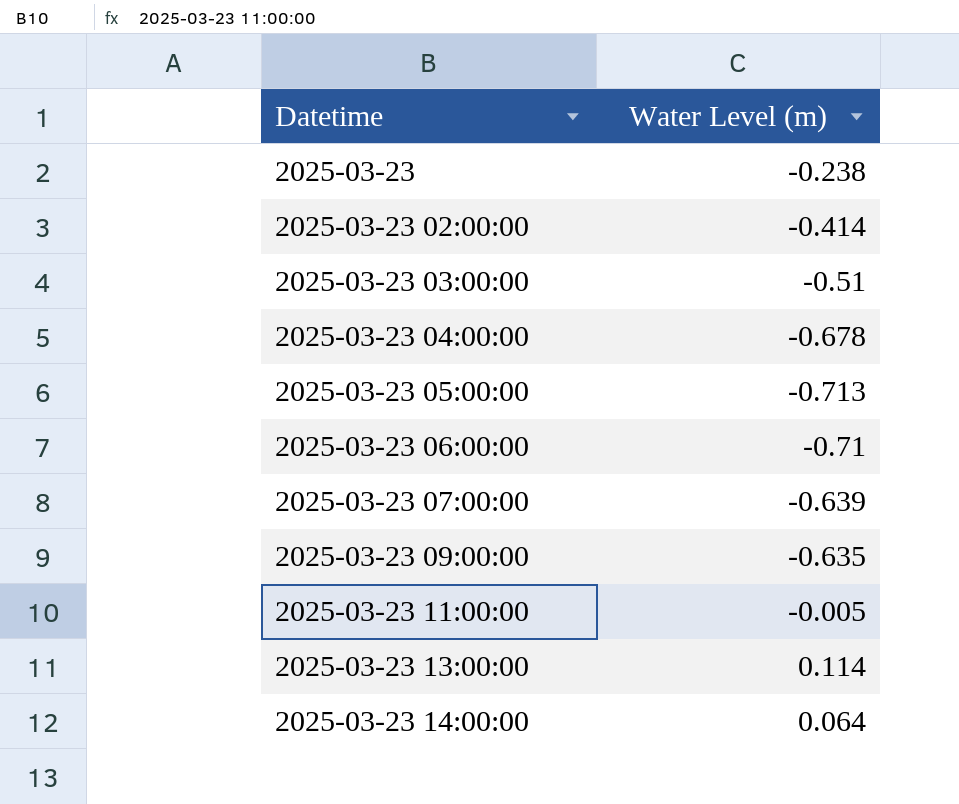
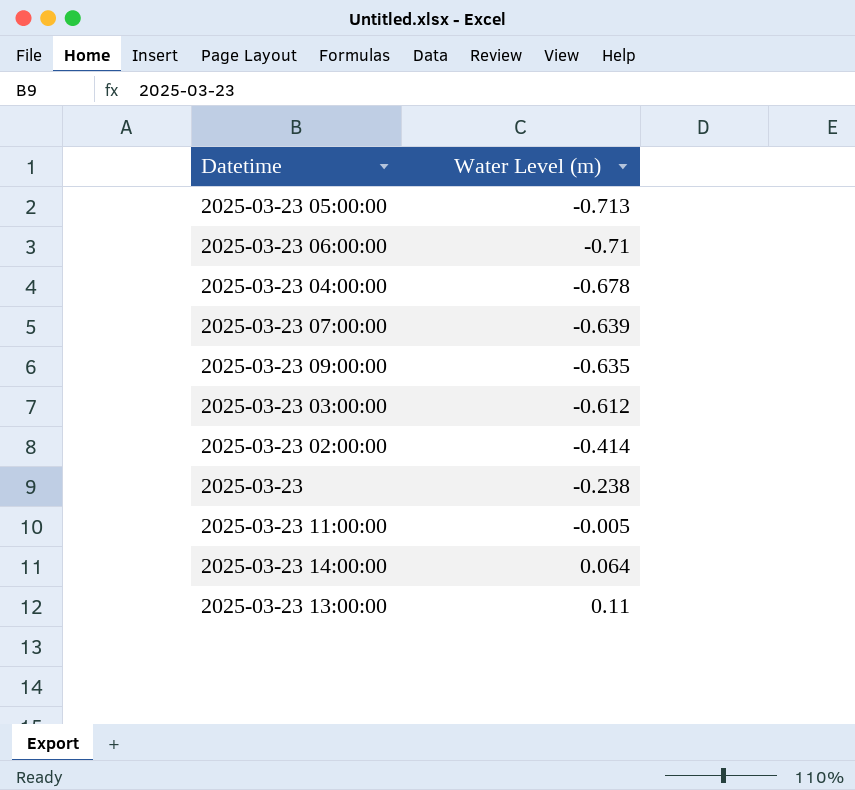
row order: Datetime ascending -> Water Level (m) ascending
2025-03-23 03:00:00 | Water Level (m): -0.51 -> -0.612
2025-03-23 13:00:00 | Water Level (m): 0.114 -> 0.11

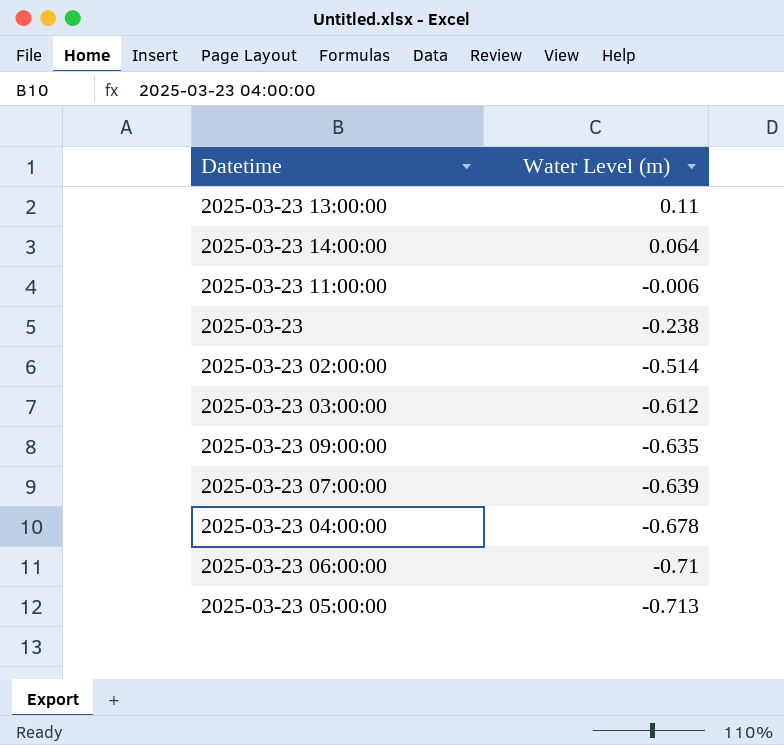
row order: Water Level (m) ascending -> Water Level (m) descending
2025-03-23 11:00:00 | Water Level (m): -0.005 -> -0.006
2025-03-23 02:00:00 | Water Level (m): -0.414 -> -0.514

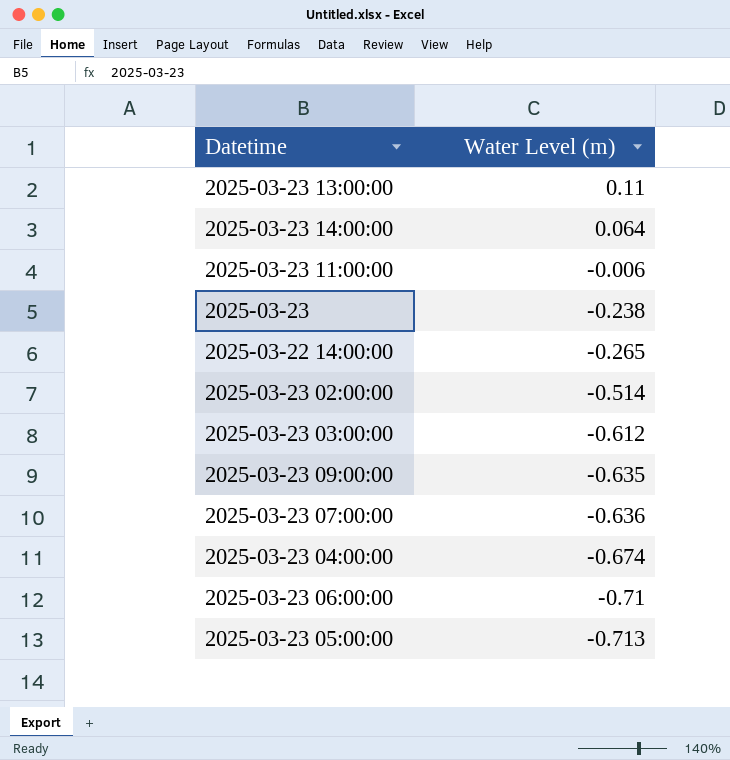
row 2025-03-22 14:00:00: none -> -0.265
2025-03-23 07:00:00 | Water Level (m): -0.639 -> -0.636
2025-03-23 04:00:00 | Water Level (m): -0.678 -> -0.674

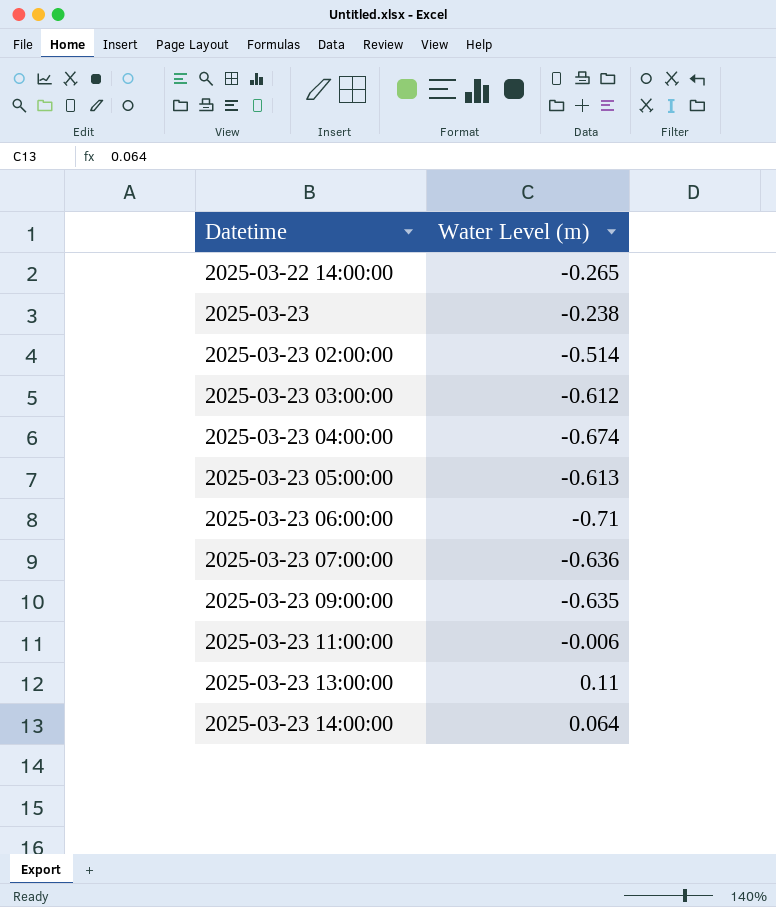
row order: Water Level (m) descending -> Datetime ascending
2025-03-23 05:00:00 | Water Level (m): -0.713 -> -0.613

